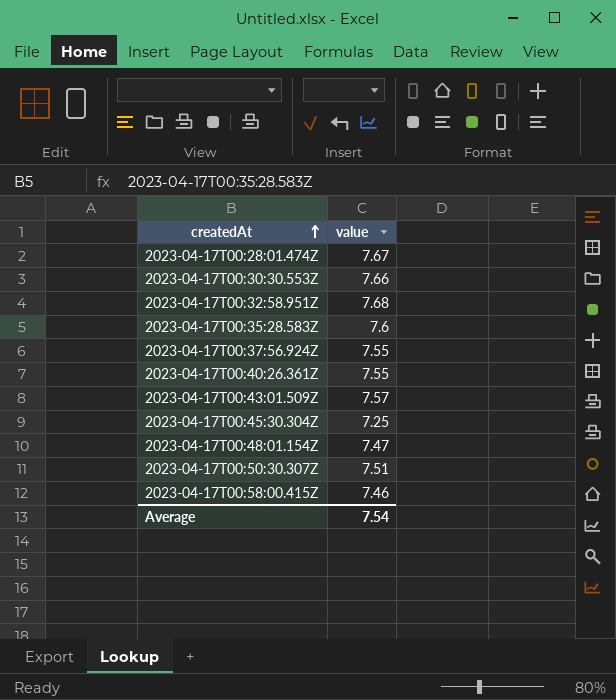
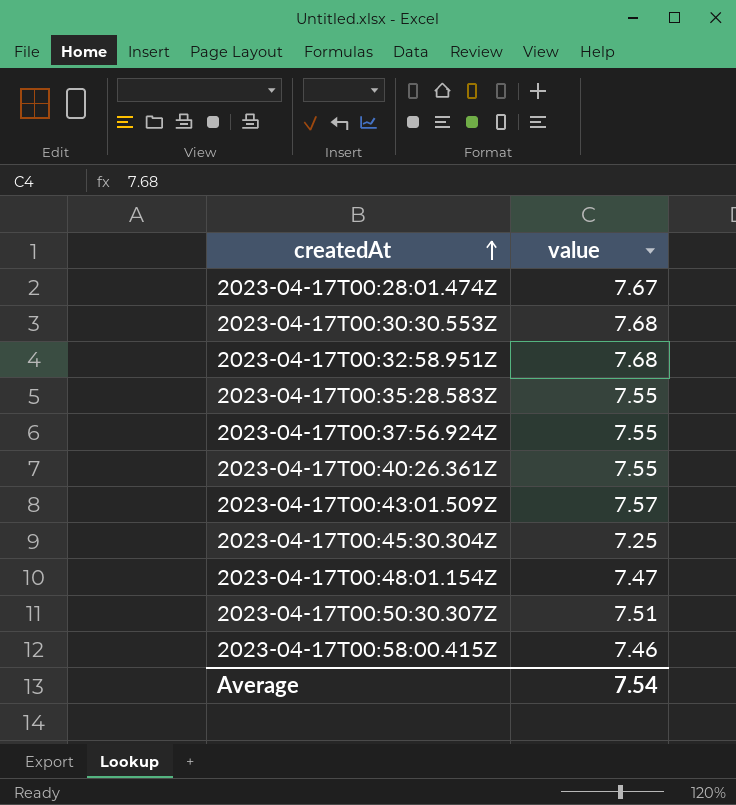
2023-04-17T00:30:30.553Z | value: 7.66 -> 7.68
2023-04-17T00:35:28.583Z | value: 7.6 -> 7.55

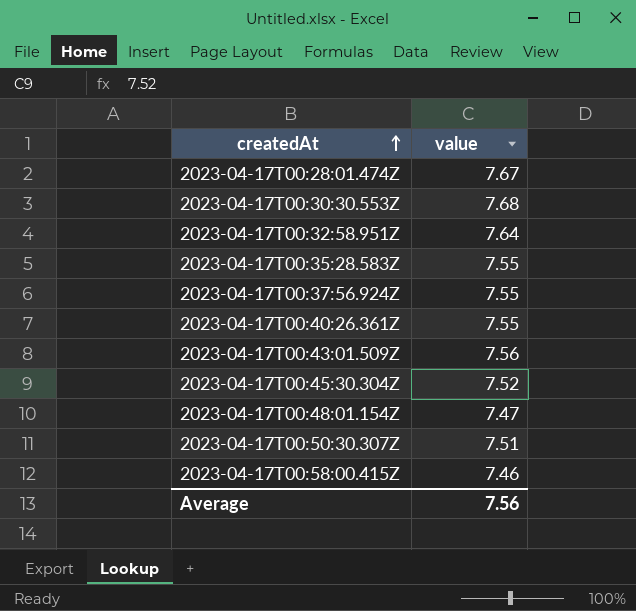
2023-04-17T00:32:58.951Z | value: 7.68 -> 7.64
2023-04-17T00:43:01.509Z | value: 7.57 -> 7.56
2023-04-17T00:45:30.304Z | value: 7.25 -> 7.52
Average | value: 7.54 -> 7.56

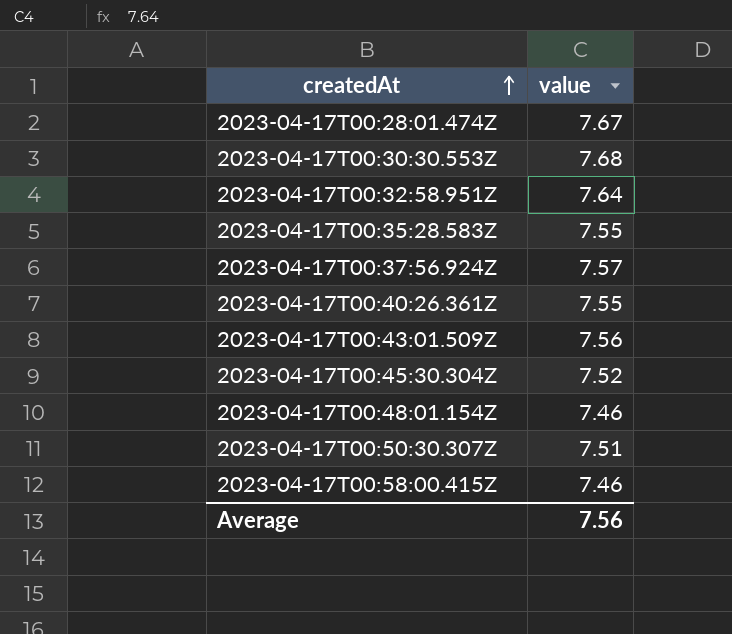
2023-04-17T00:37:56.924Z | value: 7.55 -> 7.57
2023-04-17T00:48:01.154Z | value: 7.47 -> 7.46

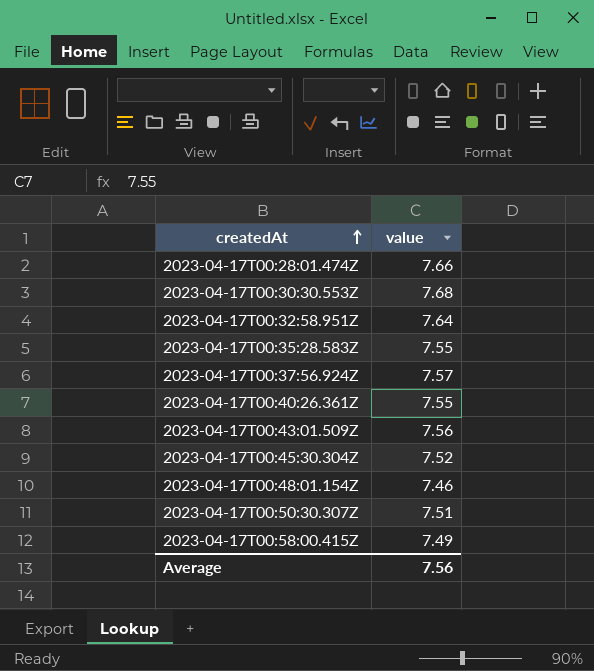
2023-04-17T00:28:01.474Z | value: 7.67 -> 7.66
2023-04-17T00:58:00.415Z | value: 7.46 -> 7.49

